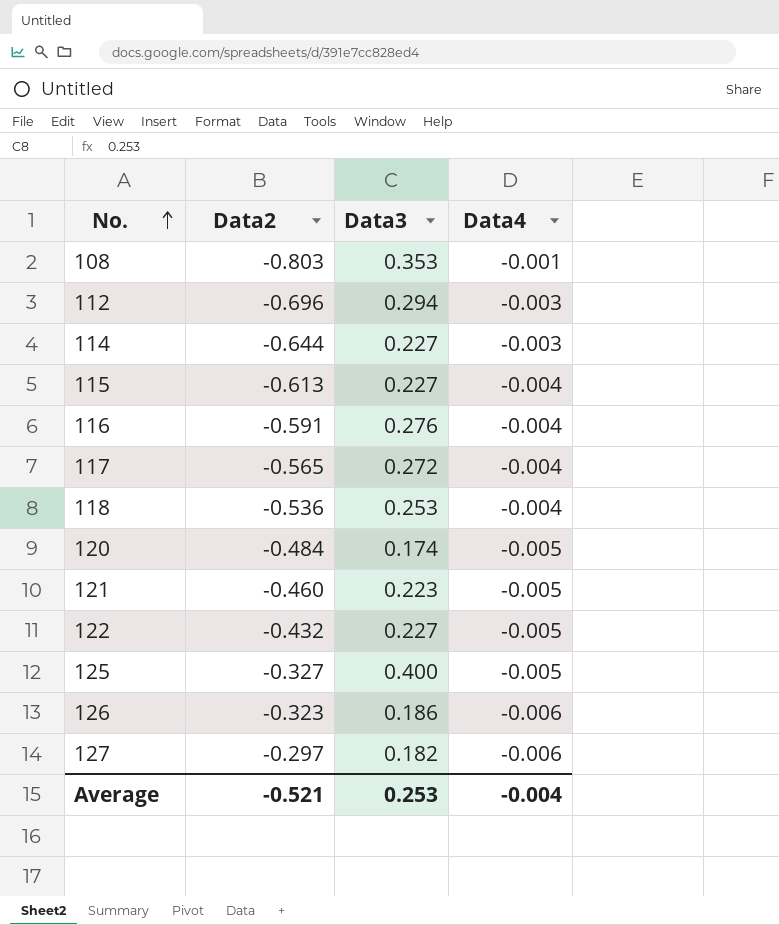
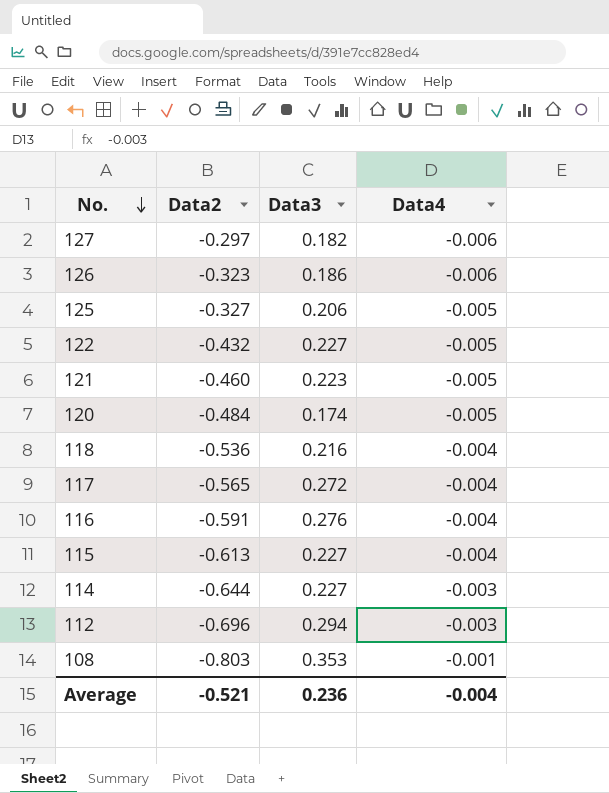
row order: No. ascending -> No. descending
125 | Data3: 0.400 -> 0.206
118 | Data3: 0.253 -> 0.216
Average | Data3: 0.253 -> 0.236

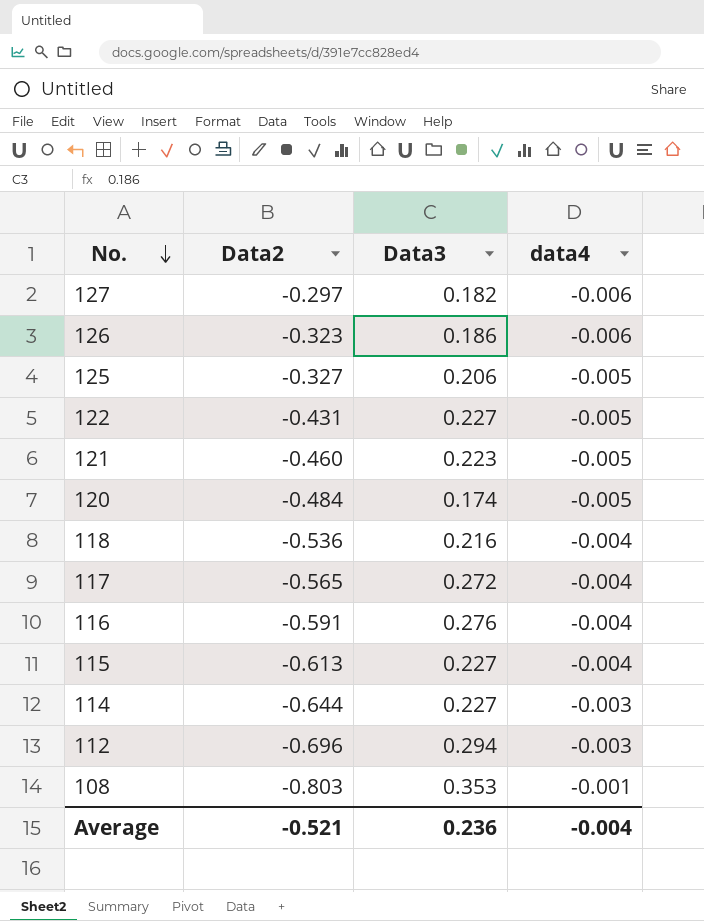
column name: Data4 -> data4
122 | Data2: -0.432 -> -0.431

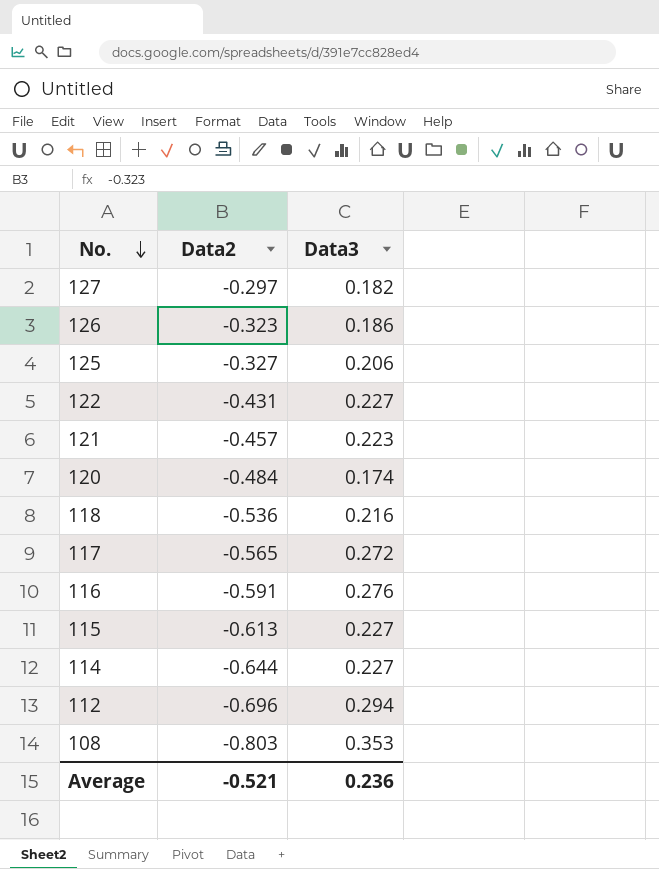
column data4 | position: 4 -> none
121 | Data2: -0.460 -> -0.457

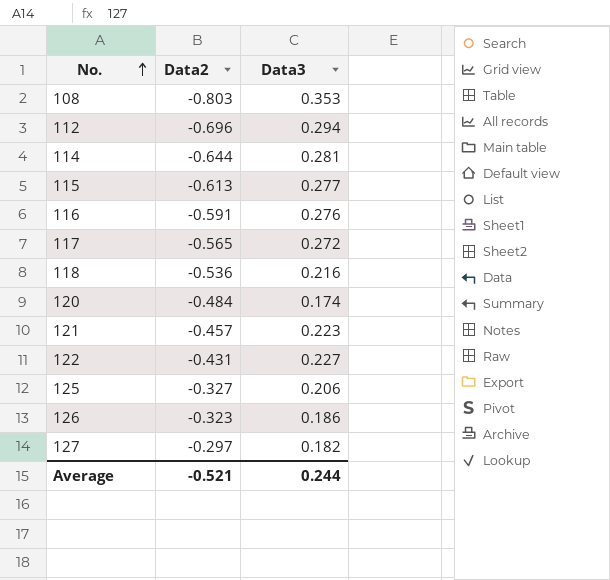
row order: No. descending -> No. ascending
114 | Data3: 0.227 -> 0.281
115 | Data3: 0.227 -> 0.277
Average | Data3: 0.236 -> 0.244

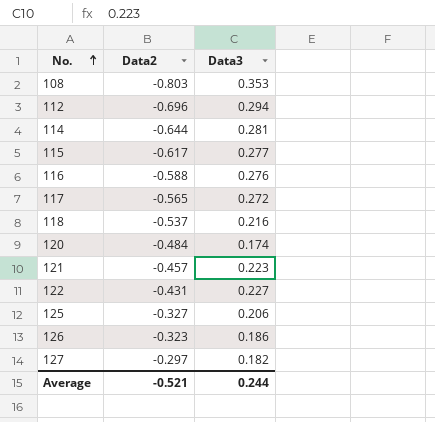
115 | Data2: -0.613 -> -0.617
116 | Data2: -0.591 -> -0.588
118 | Data2: -0.536 -> -0.537

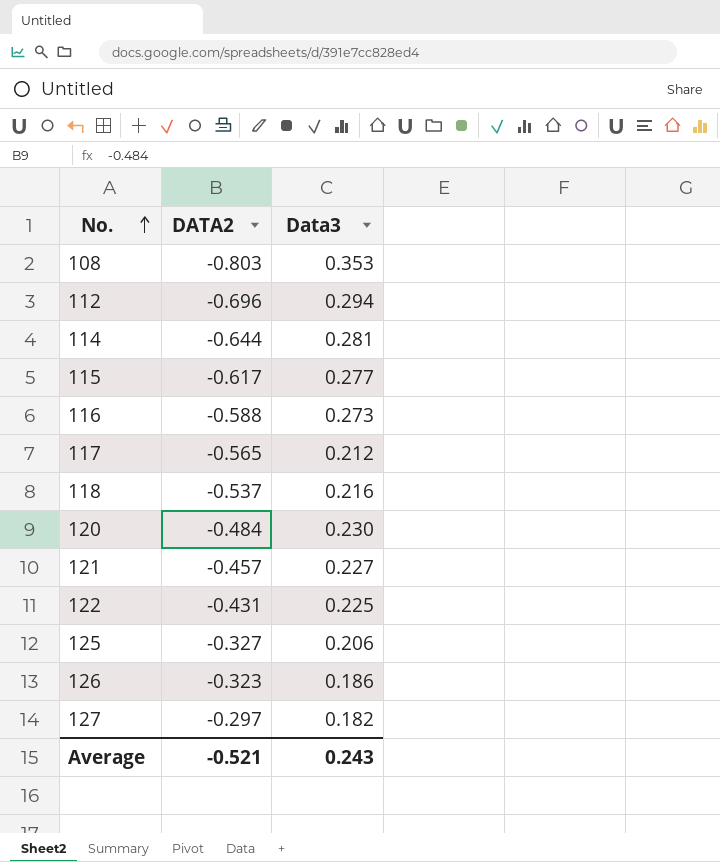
column name: Data2 -> DATA2
116 | Data3: 0.276 -> 0.273
117 | Data3: 0.272 -> 0.212
120 | Data3: 0.174 -> 0.230
121 | Data3: 0.223 -> 0.227
122 | Data3: 0.227 -> 0.225
Average | Data3: 0.244 -> 0.243

